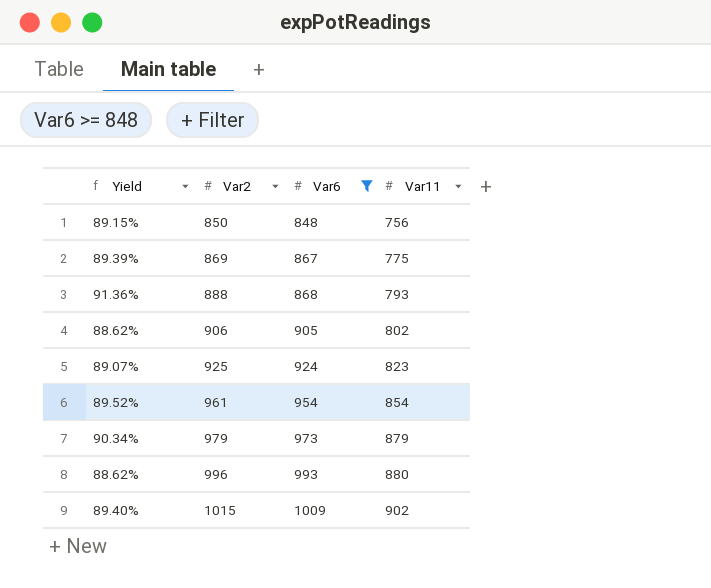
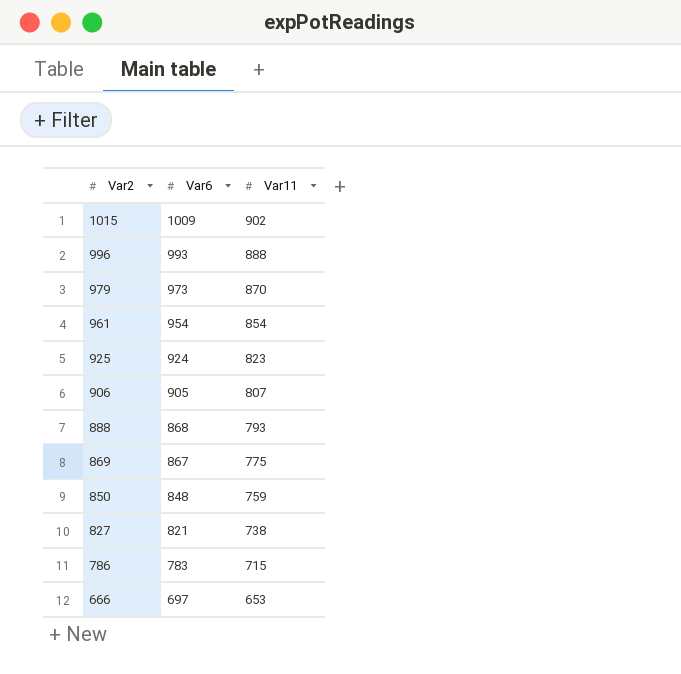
filter: Var6 >= 848 -> none
row order: Var2 ascending -> Var2 descending
column Yield | formula: [Var11] / [Var6] -> none
996 | Var11: 880 -> 888
979 | Var11: 879 -> 870
906 | Var11: 802 -> 807
850 | Var11: 756 -> 759

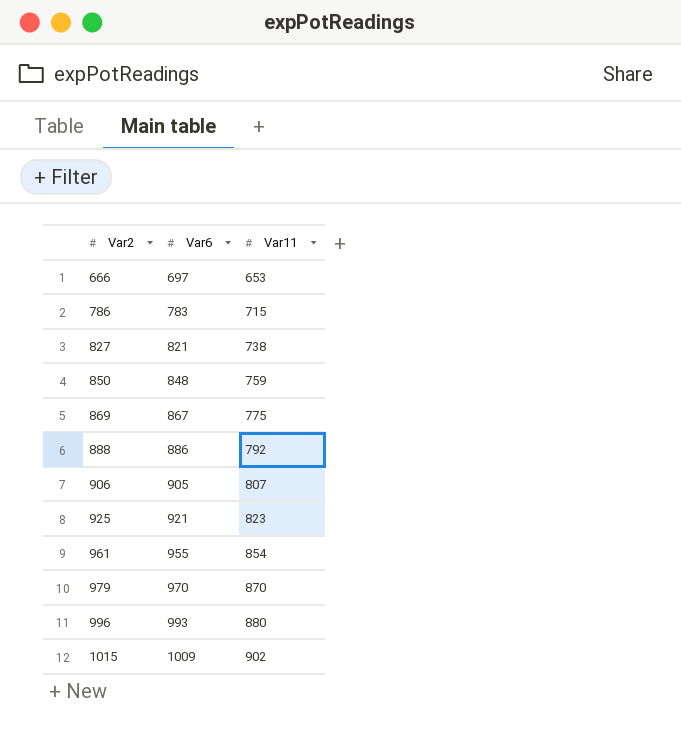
row order: Var2 descending -> Var2 ascending
888 | Var6: 868 -> 886
888 | Var11: 793 -> 792
925 | Var6: 924 -> 921
961 | Var6: 954 -> 955
979 | Var6: 973 -> 970
996 | Var11: 888 -> 880

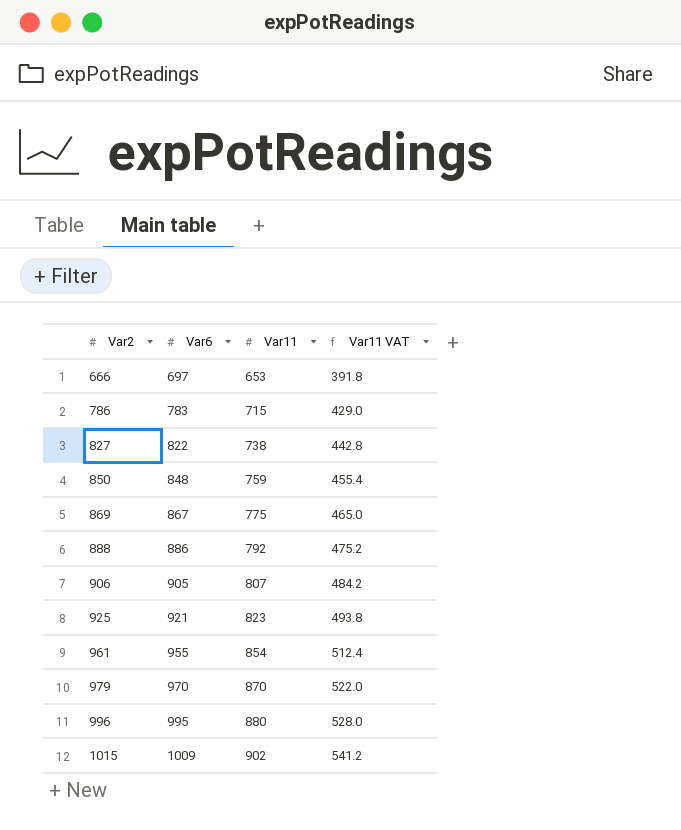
column Var11 VAT | formula: none -> [Var11] * 0.6
827 | Var6: 821 -> 822
996 | Var6: 993 -> 995

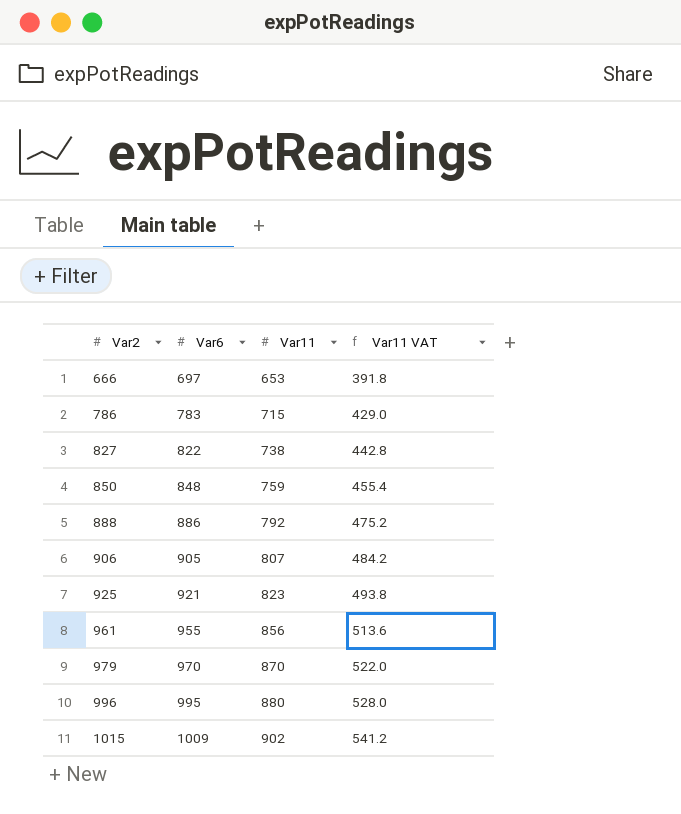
row 869: 867 | 775 | 465.0 -> none
961 | Var11: 854 -> 856
961 | Var11 VAT: 512.4 -> 513.6

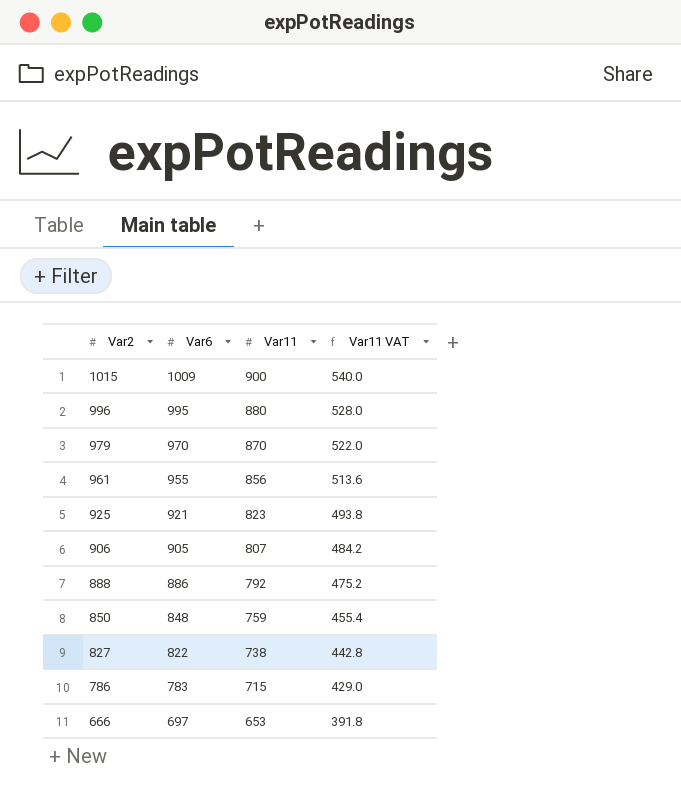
row order: Var2 ascending -> Var2 descending
1015 | Var11: 902 -> 900
1015 | Var11 VAT: 541.2 -> 540.0

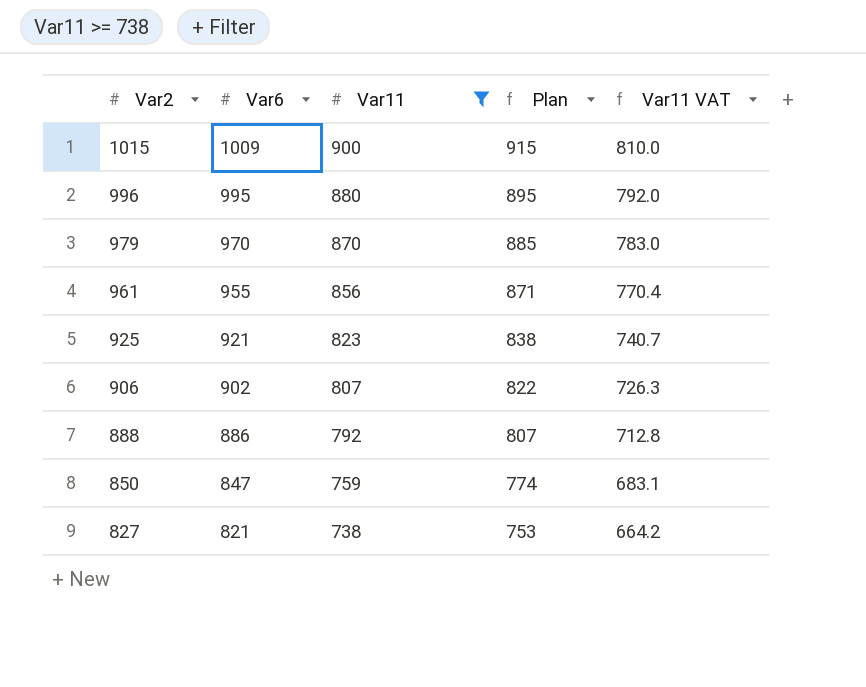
filter: none -> Var11 >= 738
column Plan | formula: none -> [Var11] + 15
column Var11 VAT | formula: [Var11] * 0.6 -> [Var11] * 0.9
906 | Var6: 905 -> 902
850 | Var6: 848 -> 847
827 | Var6: 822 -> 821

